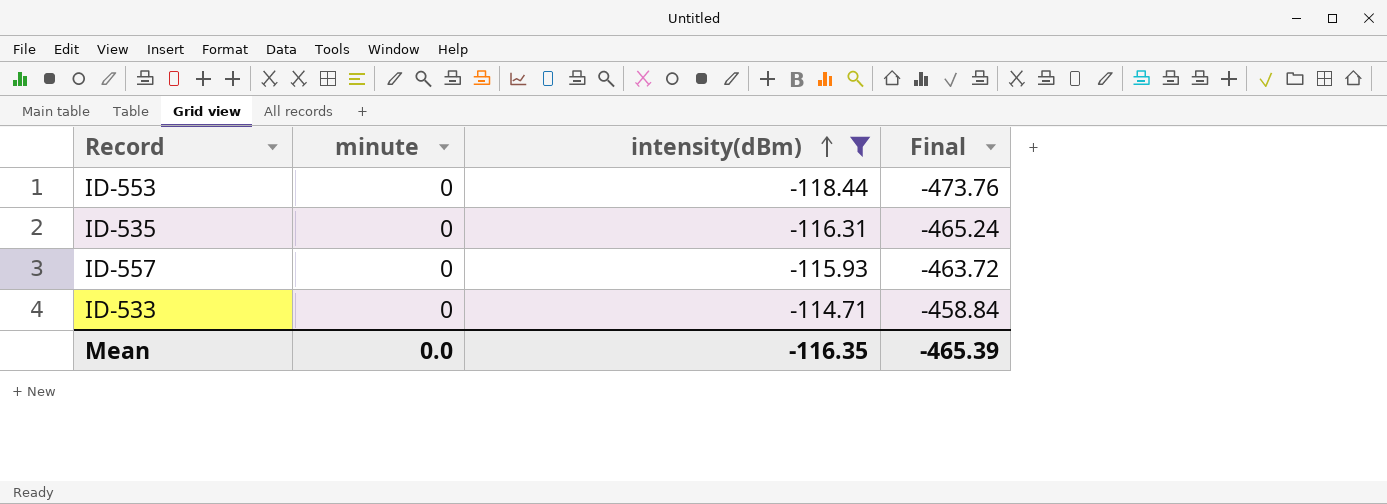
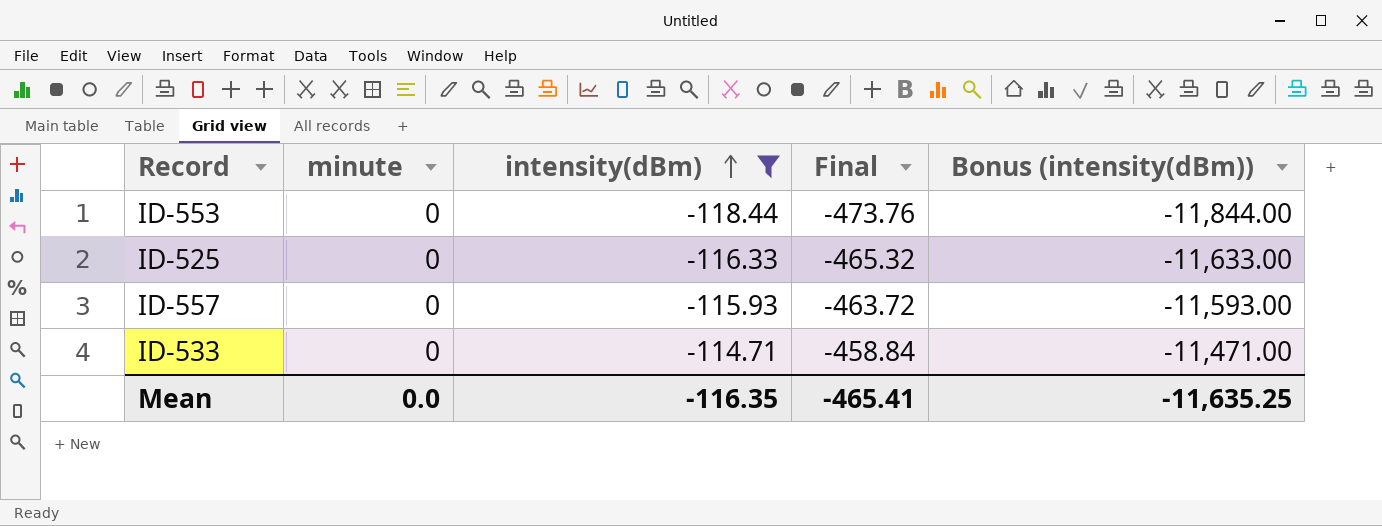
column Bonus (intensity(dBm)) | formula: none -> [intensity(dBm)] * 100
row ID-535: 0 | -116.31 | -465.24 -> none
row ID-525: none -> 0 | -116.33 | -465.32 | -11,633.00
Mean | Final: -465.39 -> -465.41

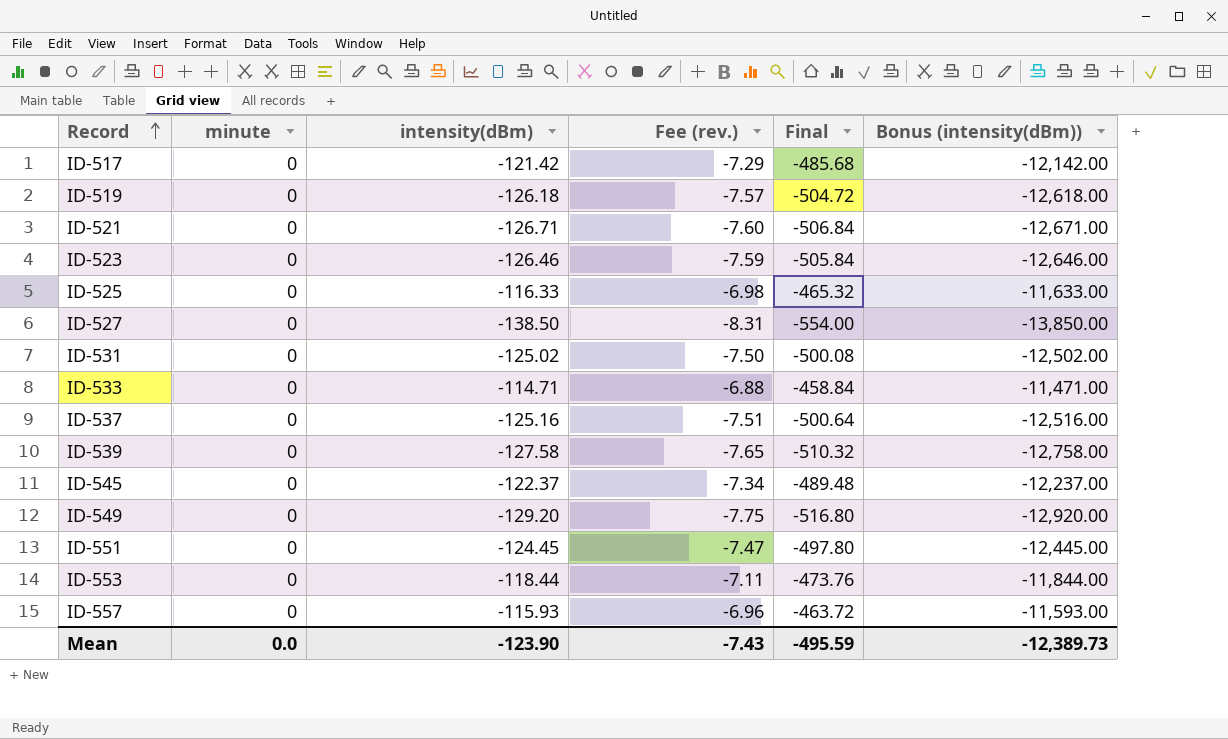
filter: intensity(dBm) >= -118.44 -> none
row order: intensity(dBm) ascending -> Record ascending
column Fee (rev.) | formula: none -> [intensity(dBm)] * 0.06
Mean | intensity(dBm): -116.35 -> -123.90
Mean | Final: -465.41 -> -495.59
Mean | Bonus (intensity(dBm)): -11,635.25 -> -12,389.73

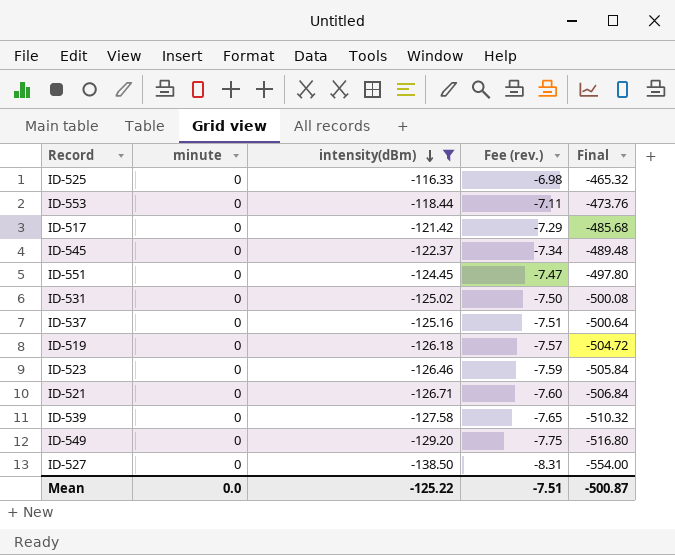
filter: none -> intensity(dBm) <= -116.33
row order: Record ascending -> intensity(dBm) descending
column Bonus (intensity(dBm)) | formula: [intensity(dBm)] * 100 -> none
Mean | intensity(dBm): -123.90 -> -125.22
Mean | Fee (rev.): -7.43 -> -7.51
Mean | Final: -495.59 -> -500.87

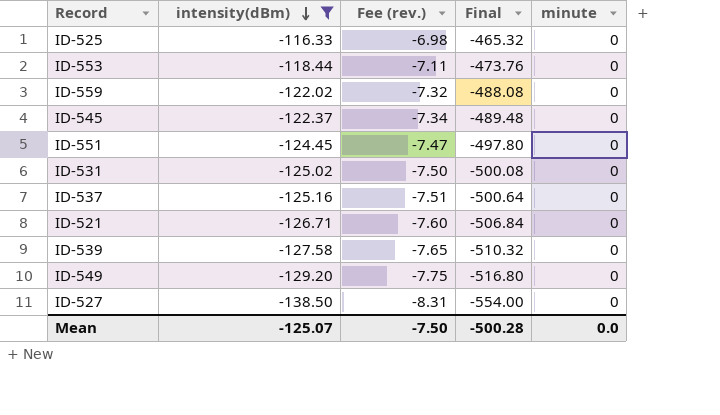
column minute | position: 2 -> 5
row ID-517: 0 | -121.42 | -7.29 | -485.68 -> none
row ID-519: 0 | -126.18 | -7.57 | -504.72 -> none
row ID-523: 0 | -126.46 | -7.59 | -505.84 -> none
row ID-559: none -> -122.02 | -7.32 | -488.08 | 0
Mean | intensity(dBm): -125.22 -> -125.07
Mean | Fee (rev.): -7.51 -> -7.50
Mean | Final: -500.87 -> -500.28

